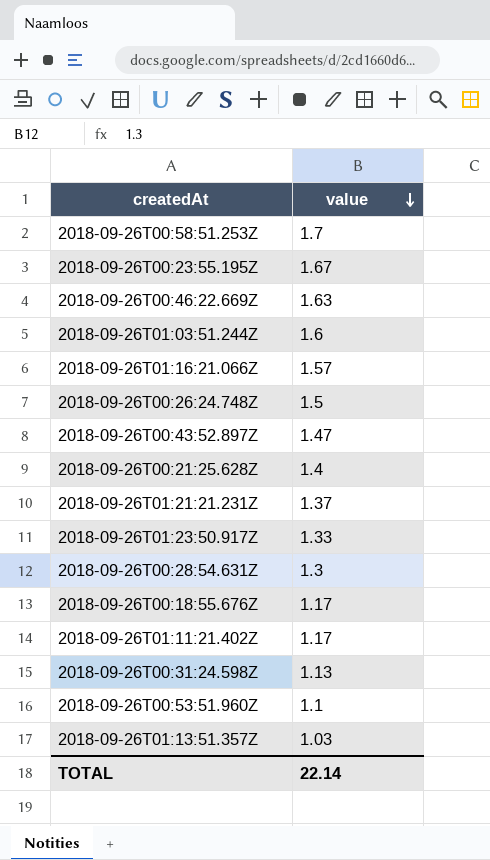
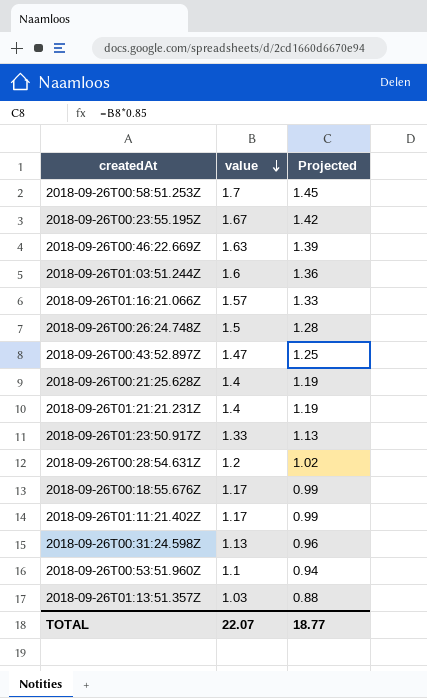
column Projected | formula: none -> [value] * 0.85
2018-09-26T01:21:21.231Z | value: 1.37 -> 1.4
2018-09-26T00:28:54.631Z | value: 1.3 -> 1.2
TOTAL | value: 22.14 -> 22.07

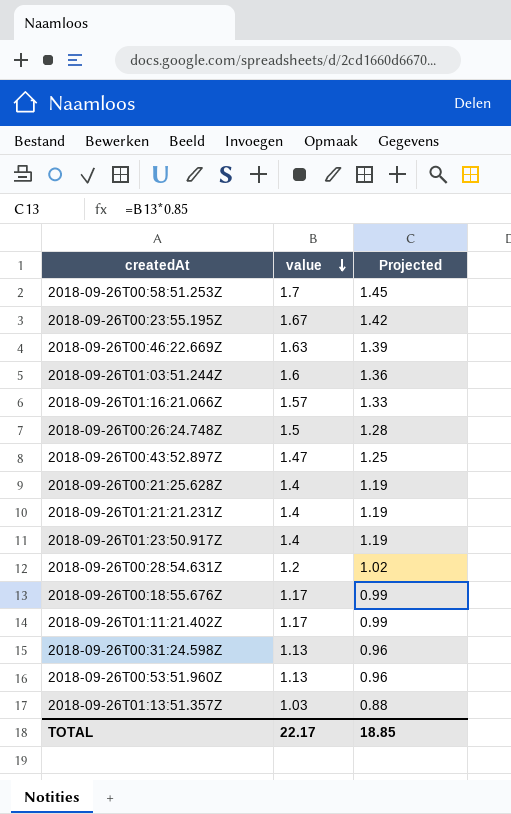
2018-09-26T01:23:50.917Z | value: 1.33 -> 1.4
2018-09-26T01:23:50.917Z | Projected: 1.13 -> 1.19
2018-09-26T00:53:51.960Z | value: 1.1 -> 1.13
2018-09-26T00:53:51.960Z | Projected: 0.94 -> 0.96
TOTAL | value: 22.07 -> 22.17
TOTAL | Projected: 18.77 -> 18.85

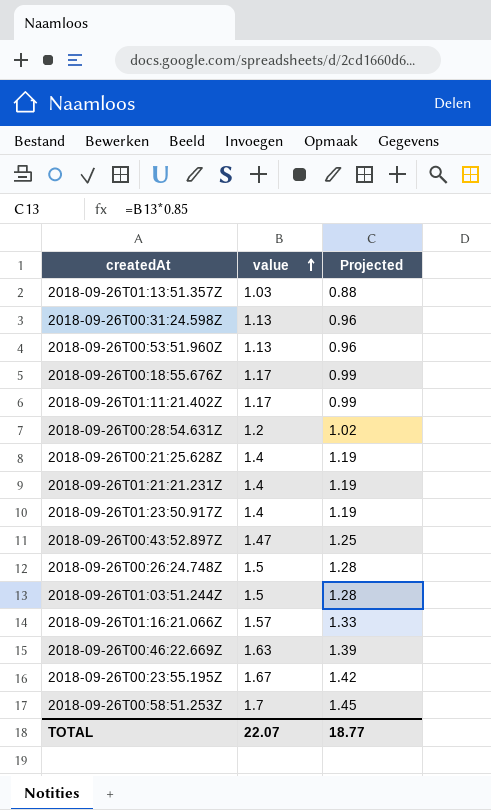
row order: value descending -> value ascending
2018-09-26T01:03:51.244Z | value: 1.6 -> 1.5
2018-09-26T01:03:51.244Z | Projected: 1.36 -> 1.28
TOTAL | value: 22.17 -> 22.07
TOTAL | Projected: 18.85 -> 18.77

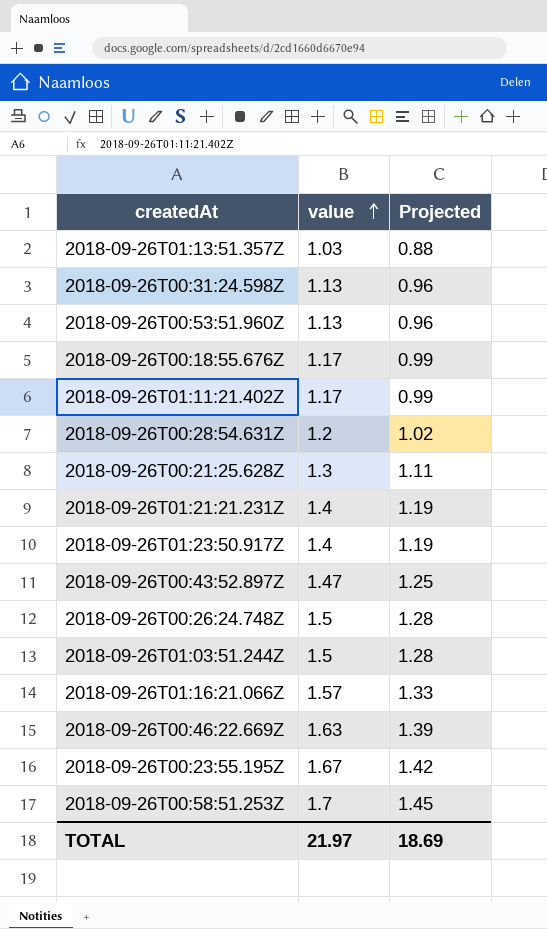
2018-09-26T00:21:25.628Z | value: 1.4 -> 1.3
2018-09-26T00:21:25.628Z | Projected: 1.19 -> 1.11
TOTAL | value: 22.07 -> 21.97
TOTAL | Projected: 18.77 -> 18.69

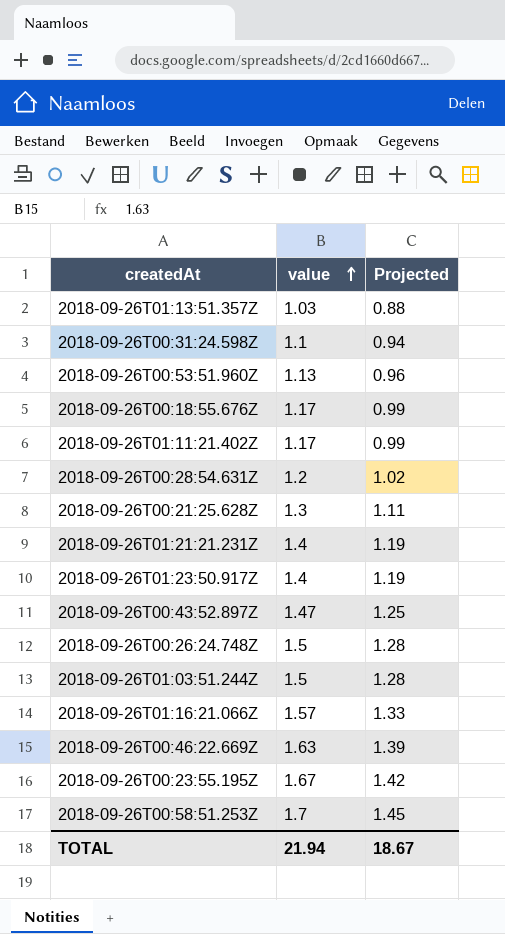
2018-09-26T00:31:24.598Z | value: 1.13 -> 1.1
2018-09-26T00:31:24.598Z | Projected: 0.96 -> 0.94
TOTAL | value: 21.97 -> 21.94
TOTAL | Projected: 18.69 -> 18.67

